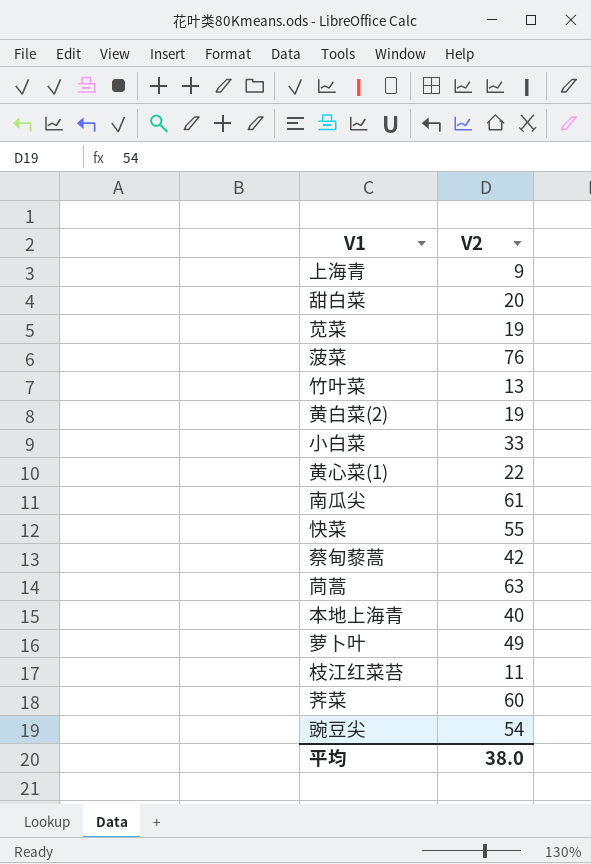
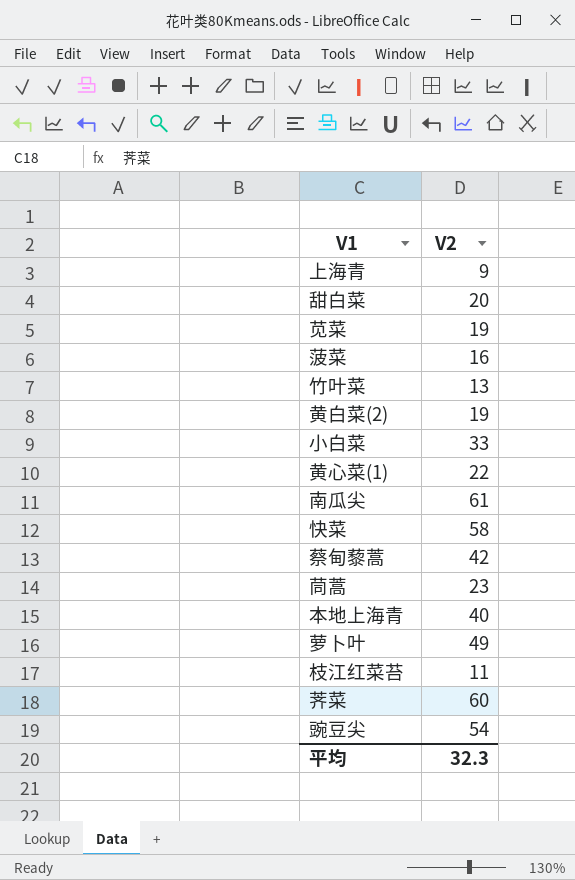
菠菜 | V2: 76 -> 16
快菜 | V2: 55 -> 58
茼蒿 | V2: 63 -> 23
平均 | V2: 38.0 -> 32.3

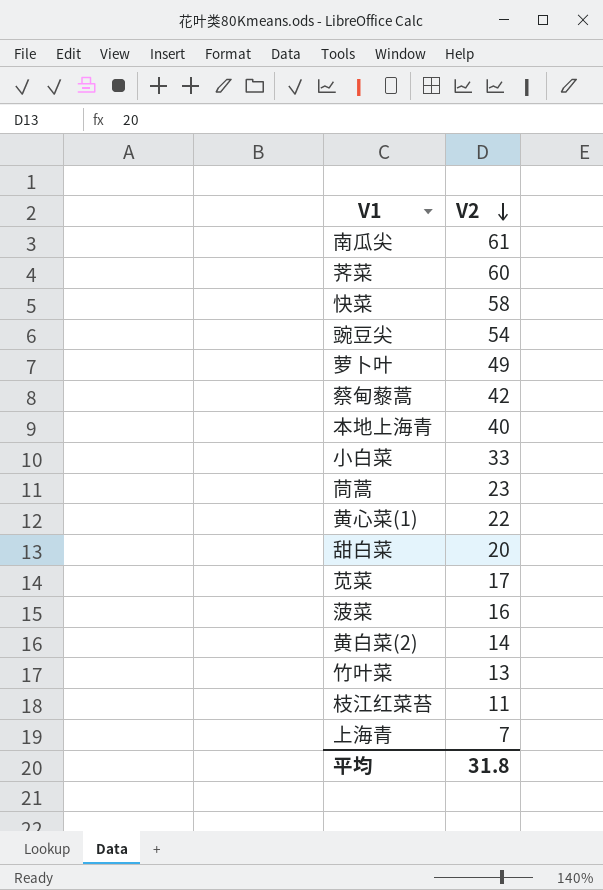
row order: none -> V2 descending
苋菜 | V2: 19 -> 17
黄白菜(2) | V2: 19 -> 14
上海青 | V2: 9 -> 7
平均 | V2: 32.3 -> 31.8

